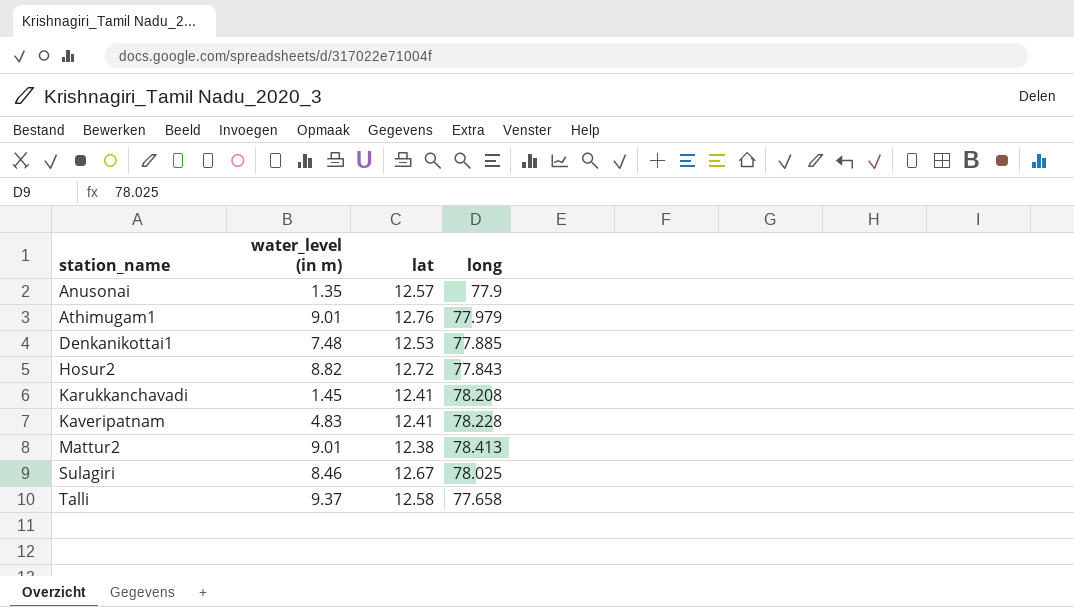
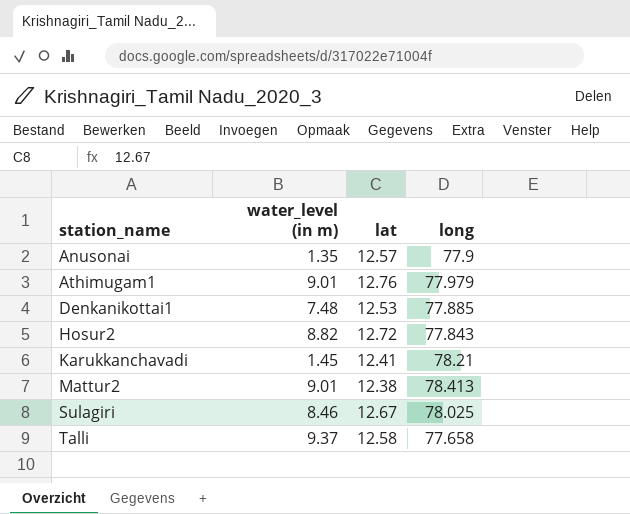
row Kaveripatnam: 4.83 | 12.41 | 78.228 -> none
Karukkanchavadi | long: 78.208 -> 78.21

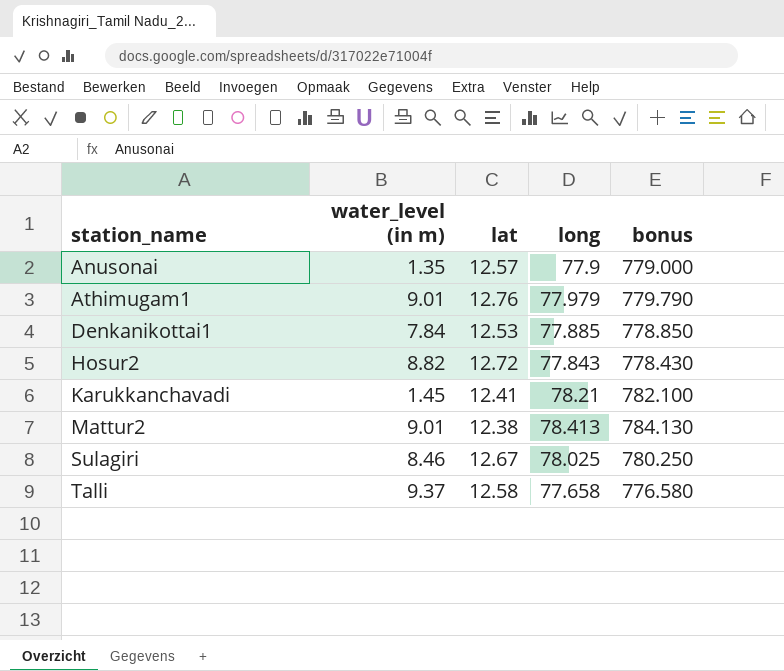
column bonus | formula: none -> [long] * 10
Denkanikottai1 | water_level (in m): 7.48 -> 7.84

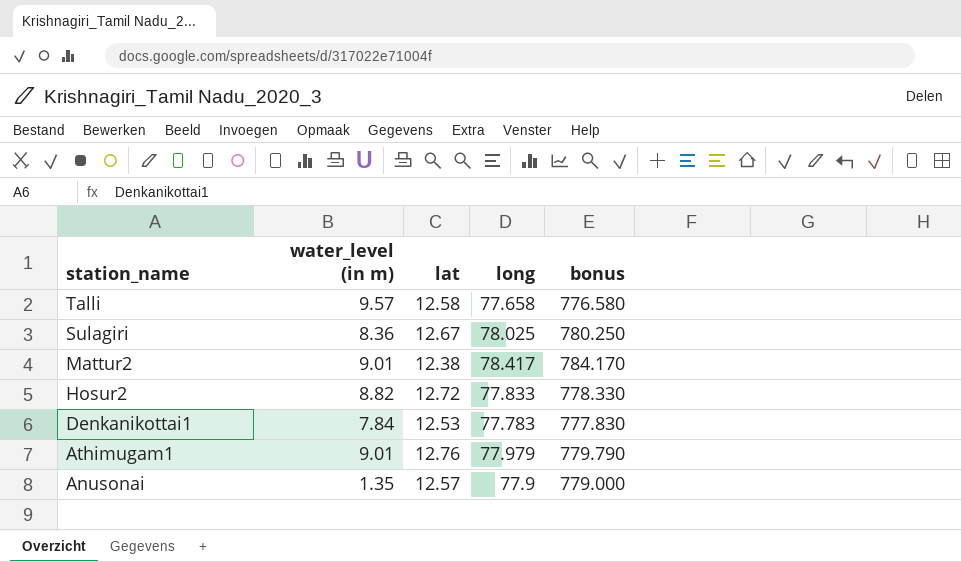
row order: station_name ascending -> station_name descending
row Karukkanchavadi: 1.45 | 12.41 | 78.21 | 782.100 -> none
Talli | water_level (in m): 9.37 -> 9.57
Sulagiri | water_level (in m): 8.46 -> 8.36
Mattur2 | long: 78.413 -> 78.417
Mattur2 | bonus: 784.130 -> 784.170
Hosur2 | long: 77.843 -> 77.833
Hosur2 | bonus: 778.430 -> 778.330
Denkanikottai1 | long: 77.885 -> 77.783
Denkanikottai1 | bonus: 778.850 -> 777.830

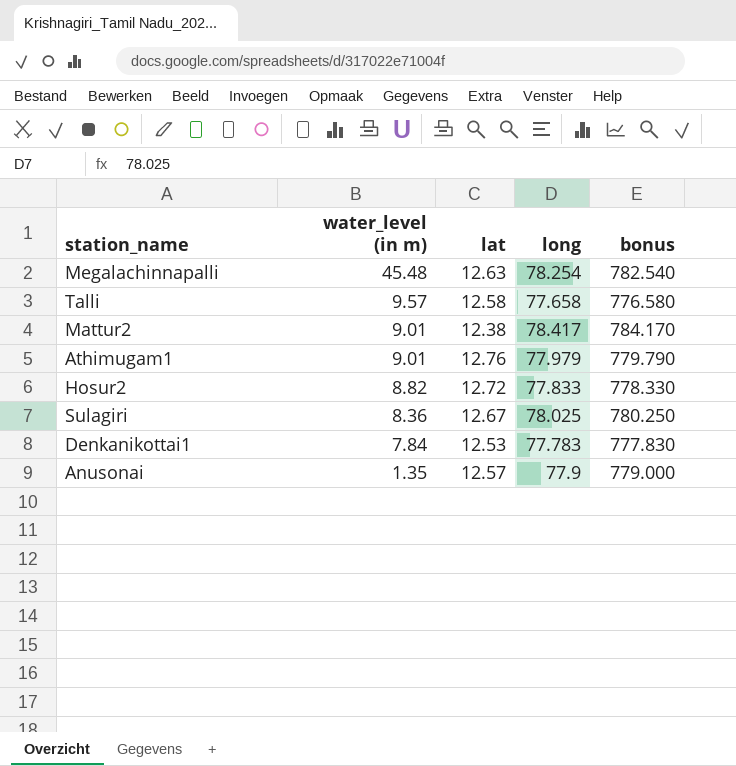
row order: station_name descending -> water_level (in m) descending
row Megalachinnapalli: none -> 45.48 | 12.63 | 78.254 | 782.540

